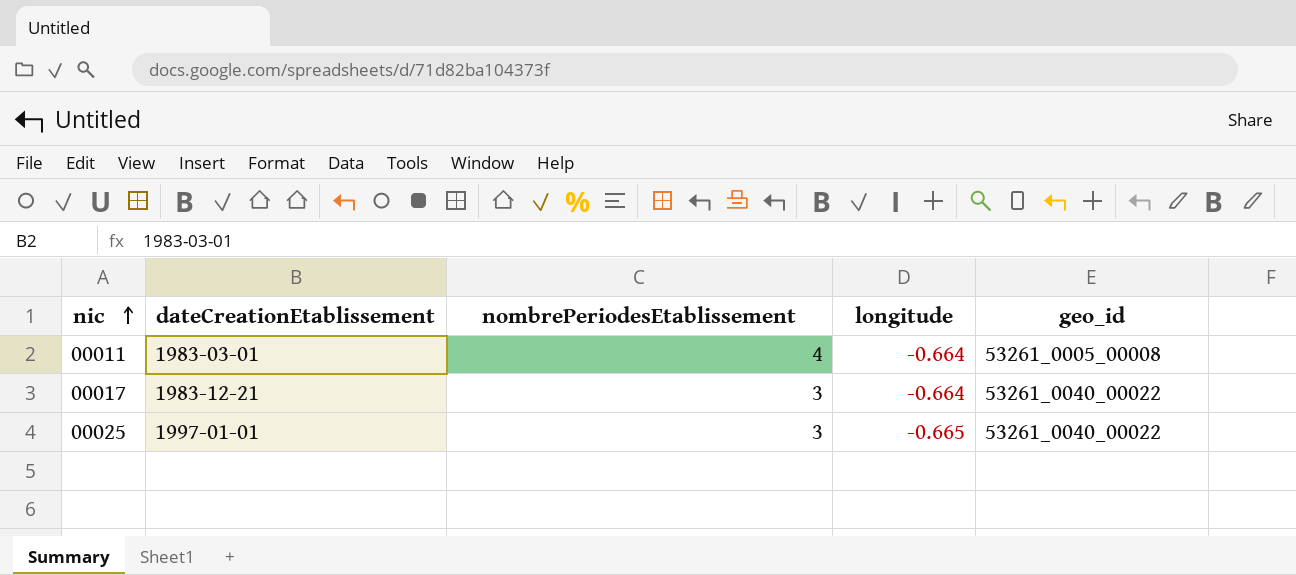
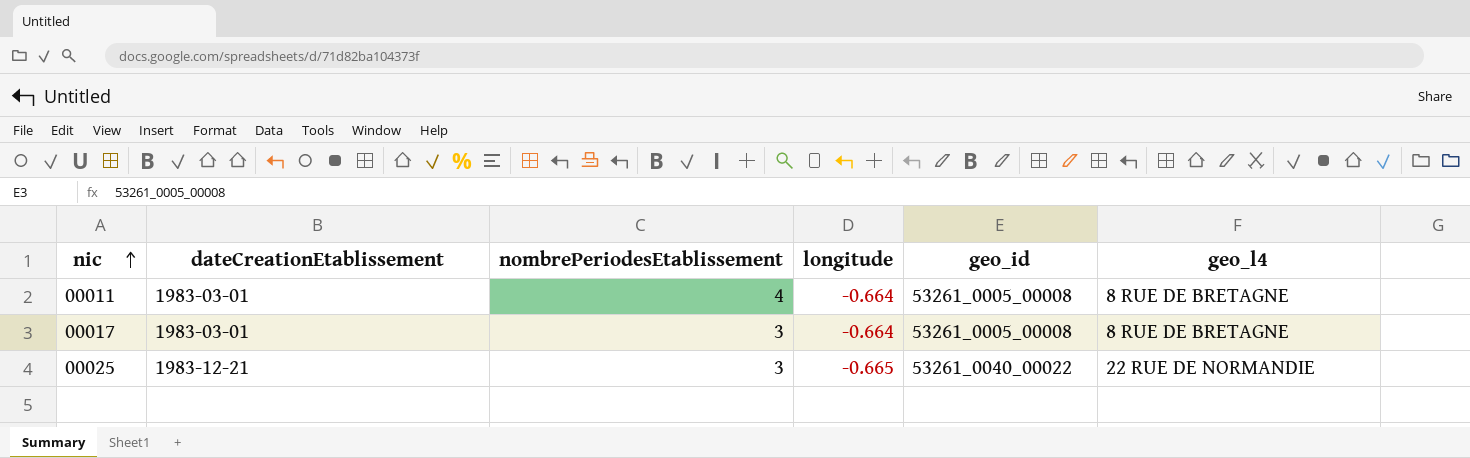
column geo_l4 | position: none -> 6
00017 | dateCreationEtablissement: 1983-12-21 -> 1983-03-01
00017 | geo_id: 53261_0040_00022 -> 53261_0005_00008
00025 | dateCreationEtablissement: 1997-01-01 -> 1983-12-21

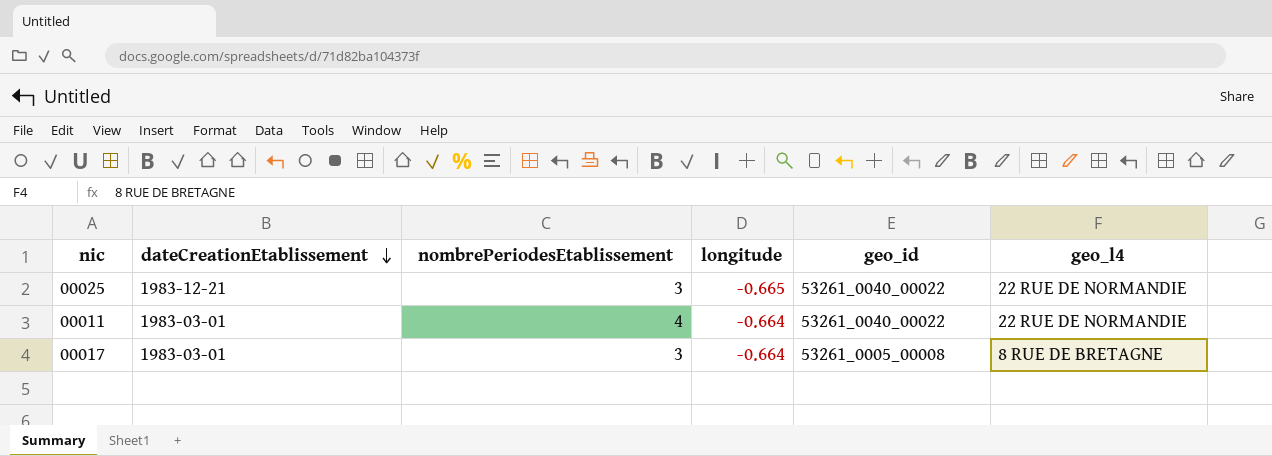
row order: nic ascending -> dateCreationEtablissement descending
00011 | geo_id: 53261_0005_00008 -> 53261_0040_00022
00011 | geo_l4: 8 RUE DE BRETAGNE -> 22 RUE DE NORMANDIE

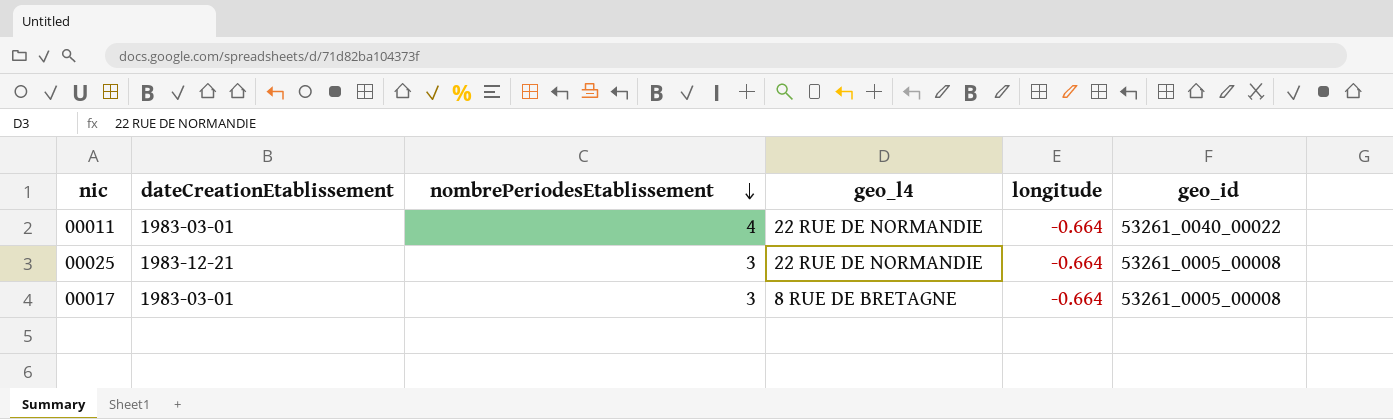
row order: dateCreationEtablissement descending -> nombrePeriodesEtablissement descending
column geo_l4 | position: 6 -> 4
00025 | longitude: -0.665 -> -0.664
00025 | geo_id: 53261_0040_00022 -> 53261_0005_00008

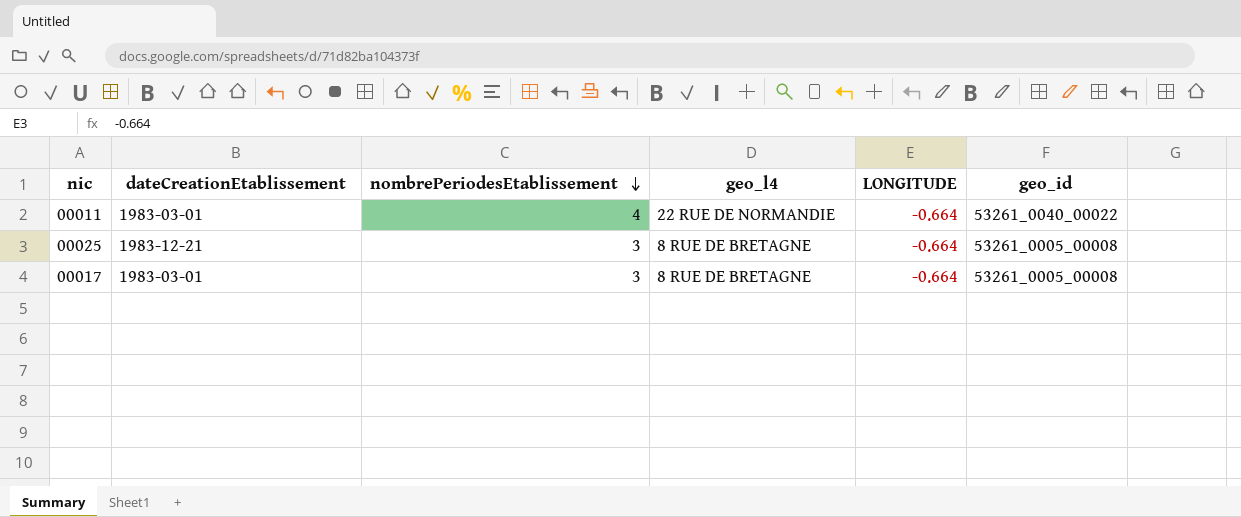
column name: longitude -> LONGITUDE
00025 | geo_l4: 22 RUE DE NORMANDIE -> 8 RUE DE BRETAGNE

